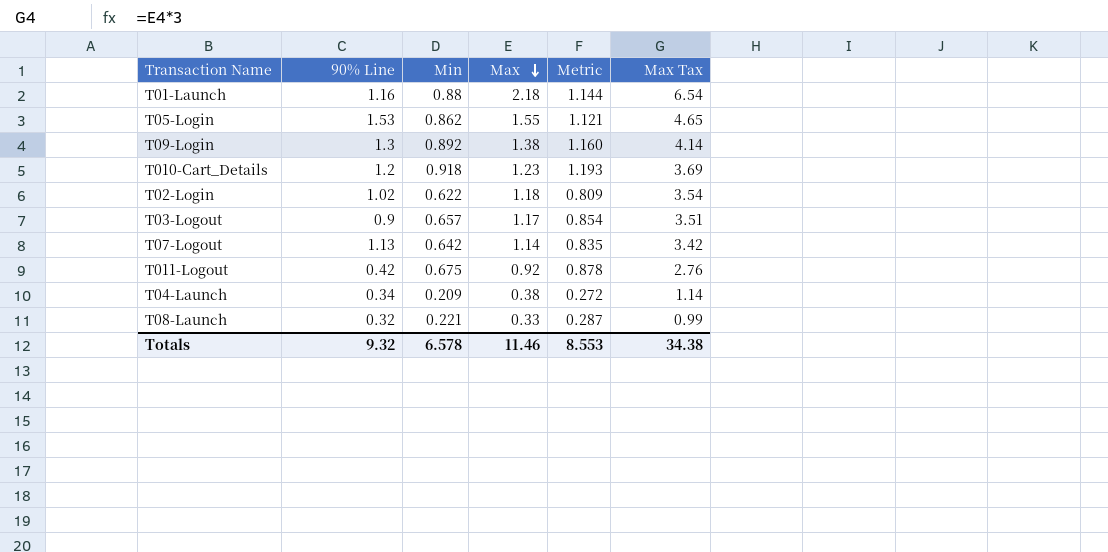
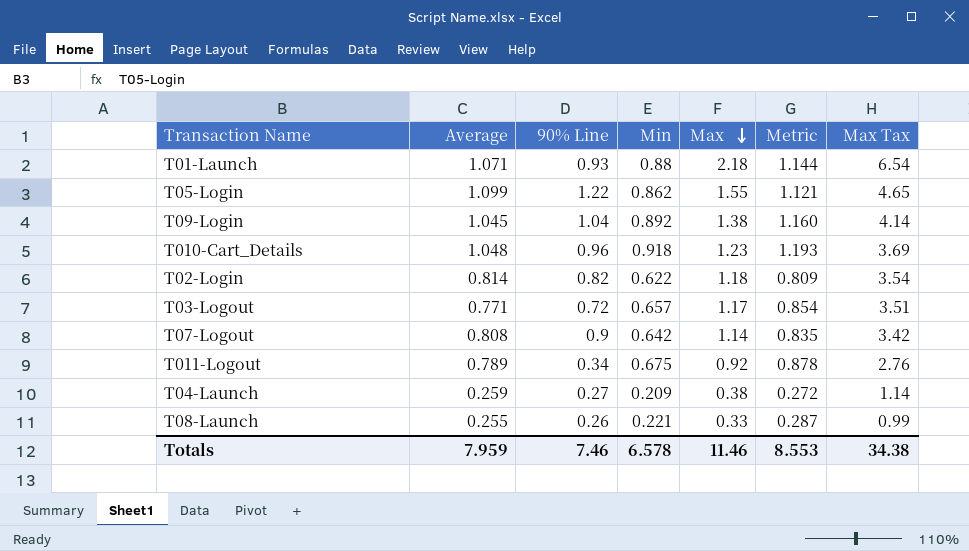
column Average | position: none -> 2
T01-Launch | 90% Line: 1.16 -> 0.93
T05-Login | 90% Line: 1.53 -> 1.22
T09-Login | 90% Line: 1.3 -> 1.04
T010-Cart_Details | 90% Line: 1.2 -> 0.96
T02-Login | 90% Line: 1.02 -> 0.82
T03-Logout | 90% Line: 0.9 -> 0.72
T07-Logout | 90% Line: 1.13 -> 0.9
T011-Logout | 90% Line: 0.42 -> 0.34
T04-Launch | 90% Line: 0.34 -> 0.27
T08-Launch | 90% Line: 0.32 -> 0.26
Totals | 90% Line: 9.32 -> 7.46

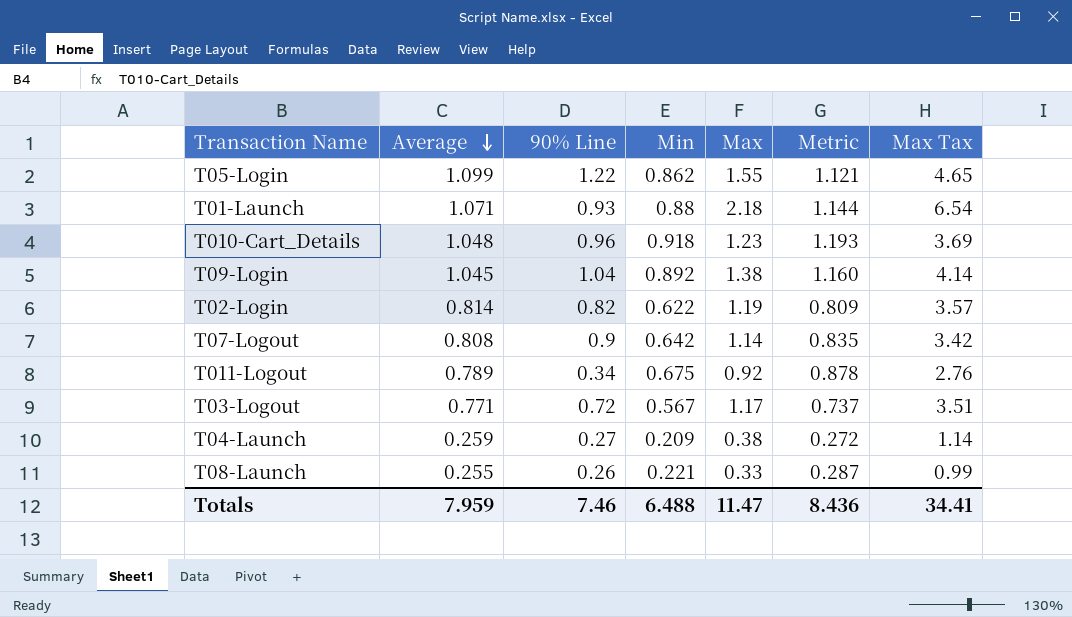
row order: Max descending -> Average descending
T02-Login | Max: 1.18 -> 1.19
T02-Login | Max Tax: 3.54 -> 3.57
T03-Logout | Min: 0.657 -> 0.567
T03-Logout | Metric: 0.854 -> 0.737
Totals | Min: 6.578 -> 6.488
Totals | Max: 11.46 -> 11.47
Totals | Metric: 8.553 -> 8.436
Totals | Max Tax: 34.38 -> 34.41

